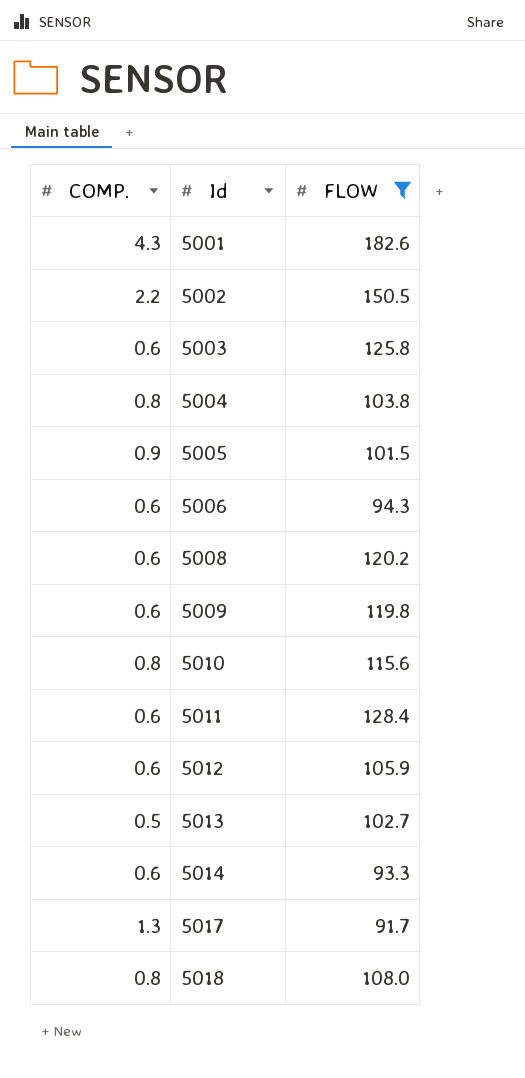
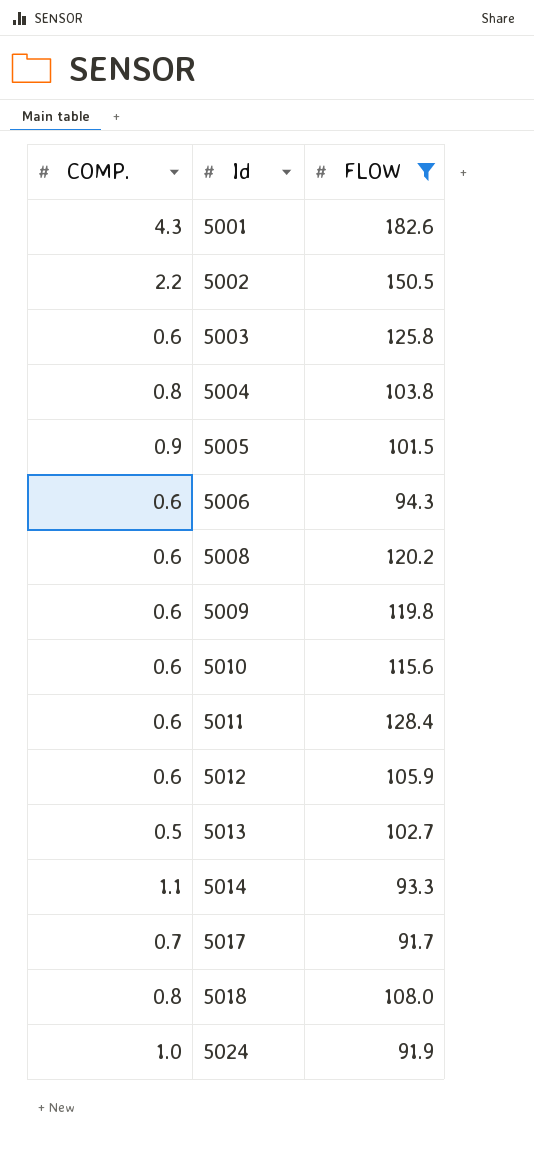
5010 | COMP.: 0.8 -> 0.6
5014 | COMP.: 0.6 -> 1.1
5017 | COMP.: 1.3 -> 0.7
row 5024: none -> 1.0 | 91.9

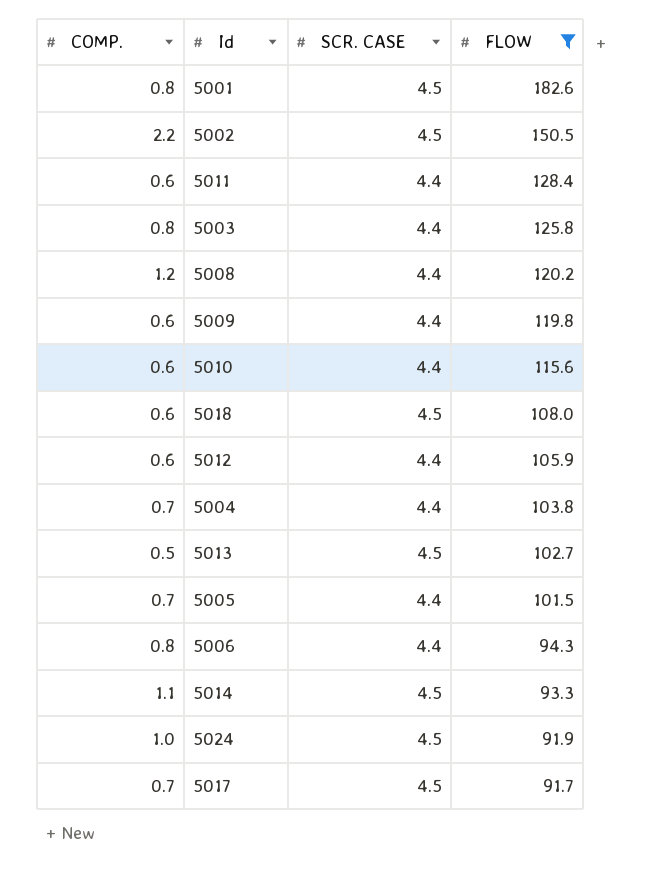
row order: Id ascending -> FLOW descending
column SCR. CASE | position: none -> 3
5001 | COMP.: 4.3 -> 0.8
5003 | COMP.: 0.6 -> 0.8
5008 | COMP.: 0.6 -> 1.2
5018 | COMP.: 0.8 -> 0.6
5004 | COMP.: 0.8 -> 0.7
5005 | COMP.: 0.9 -> 0.7
5006 | COMP.: 0.6 -> 0.8

